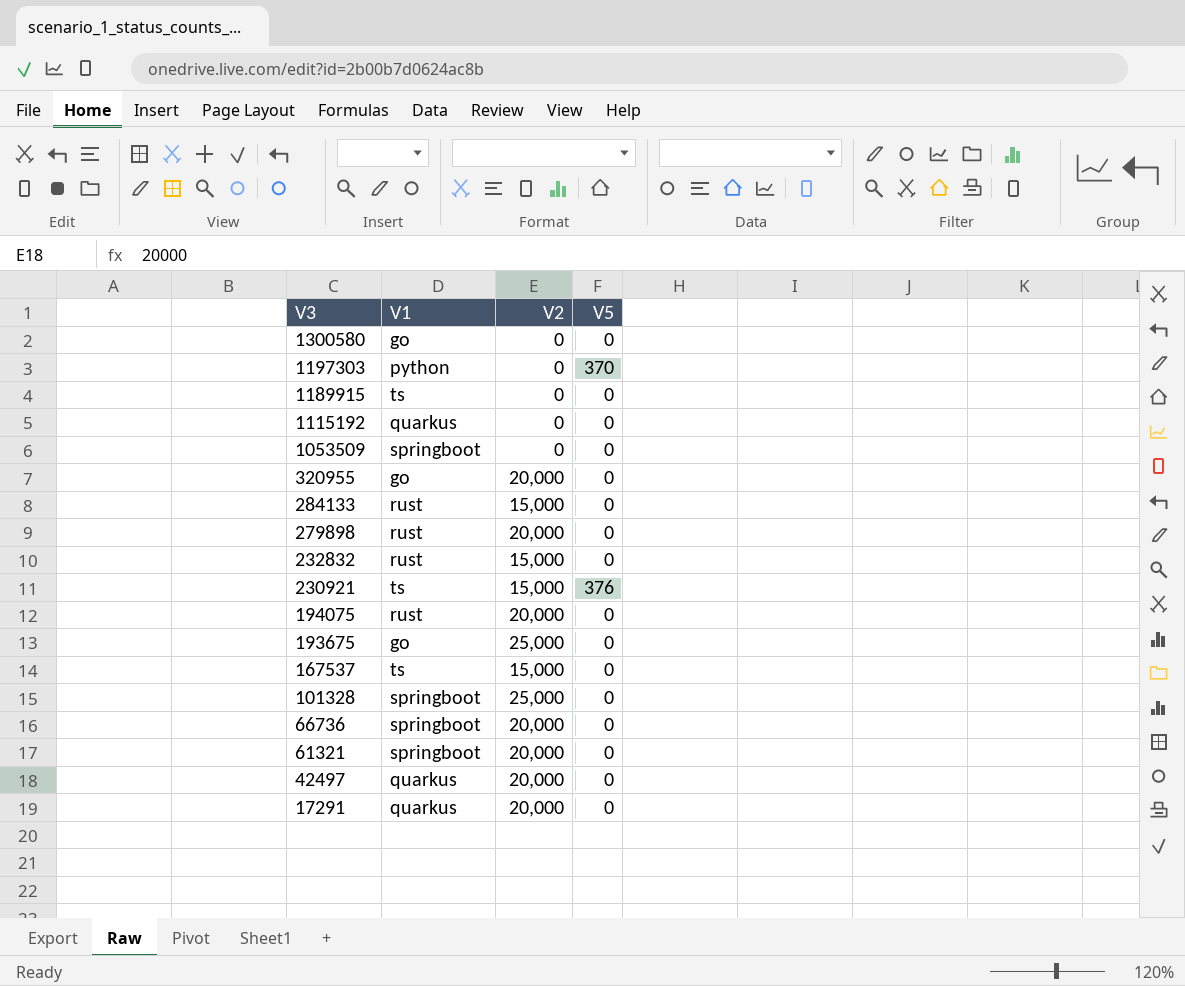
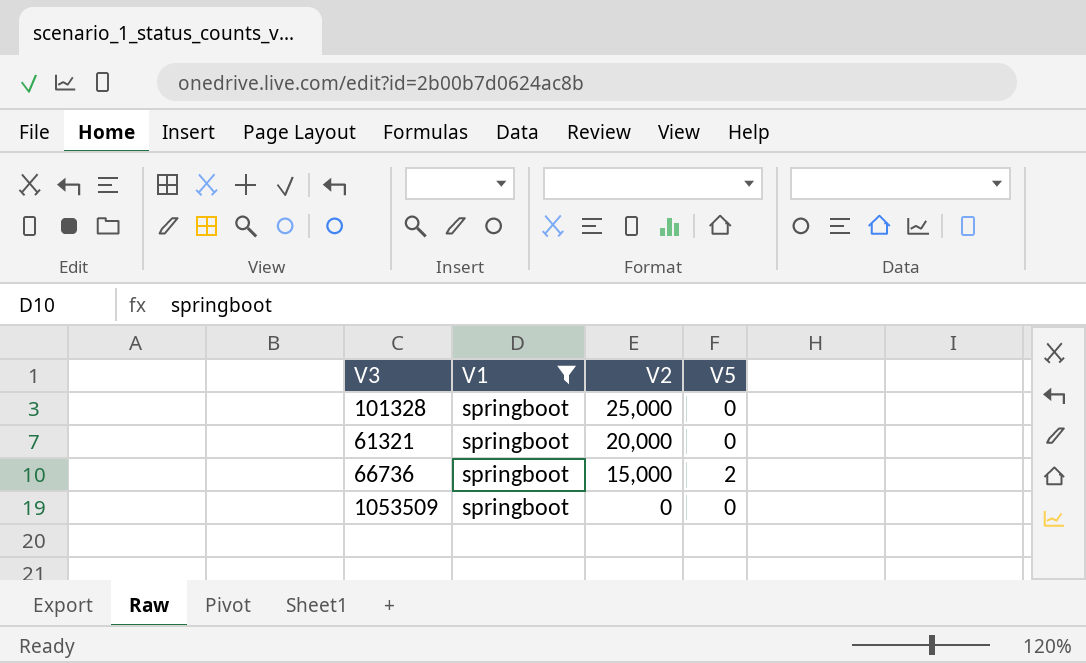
filter: none -> V1 = springboot
row order: V3 descending -> V2 descending
66736 | V2: 20,000 -> 15,000
66736 | V5: 0 -> 2

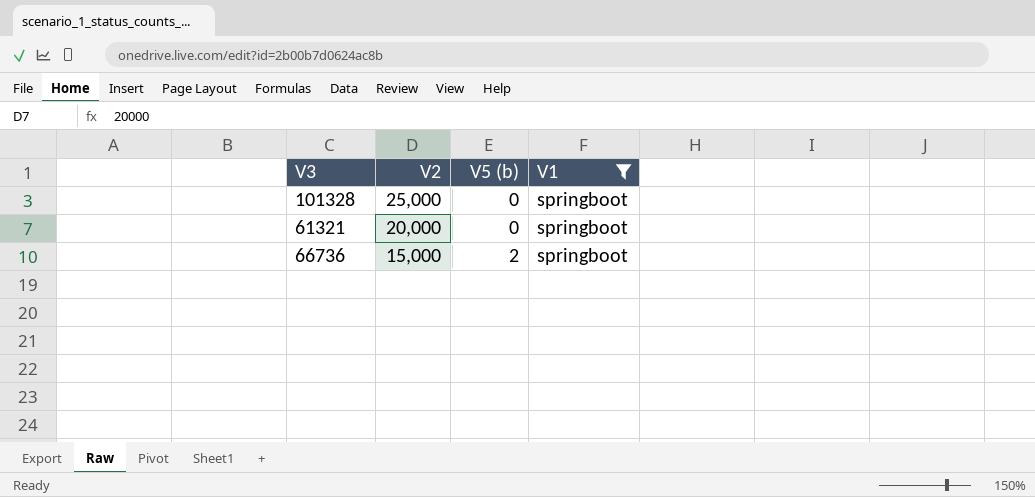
column name: V5 -> V5 (b)
column V1 | position: 2 -> 4
row 1053509: springboot | 0 | 0 -> none

